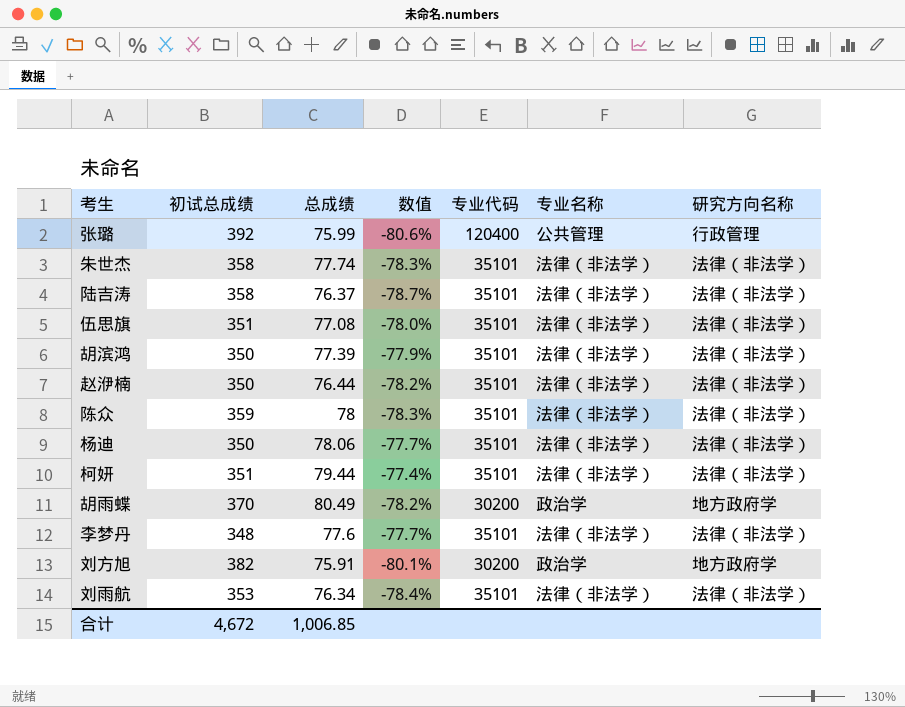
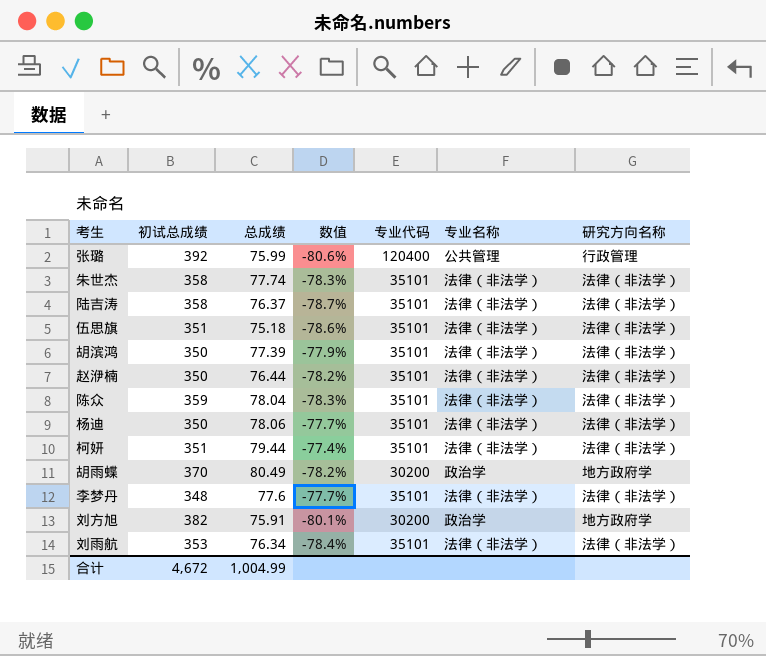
伍思旗 | 总成绩: 77.08 -> 75.18
伍思旗 | 数值: -78.0% -> -78.6%
陈众 | 总成绩: 78 -> 78.04
合计 | 总成绩: 1,006.85 -> 1,004.99

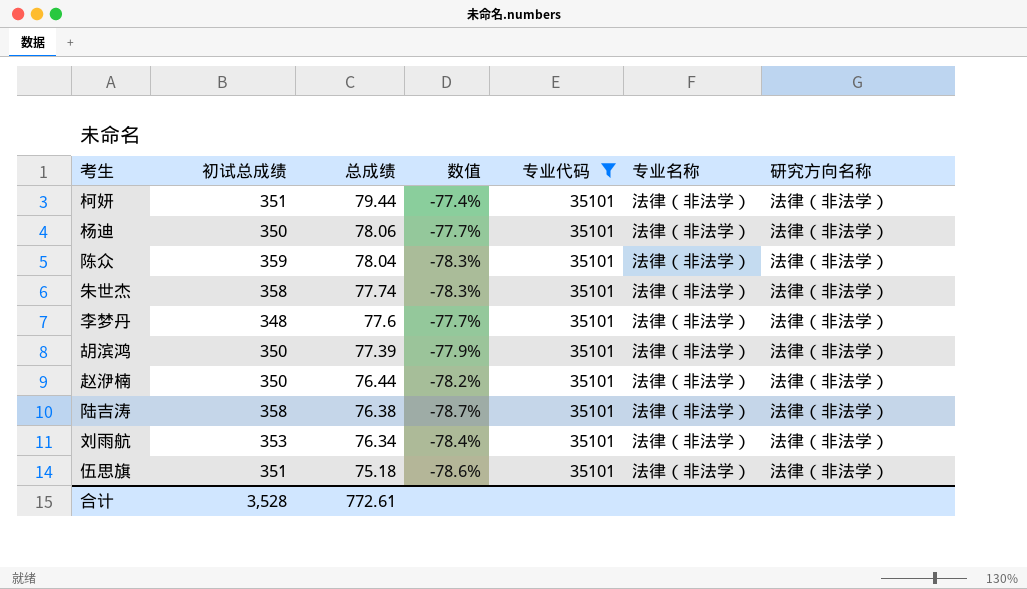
filter: none -> 专业代码 = 35101
row order: none -> 总成绩 descending
陆吉涛 | 总成绩: 76.37 -> 76.38
合计 | 初试总成绩: 4,672 -> 3,528
合计 | 总成绩: 1,004.99 -> 772.61

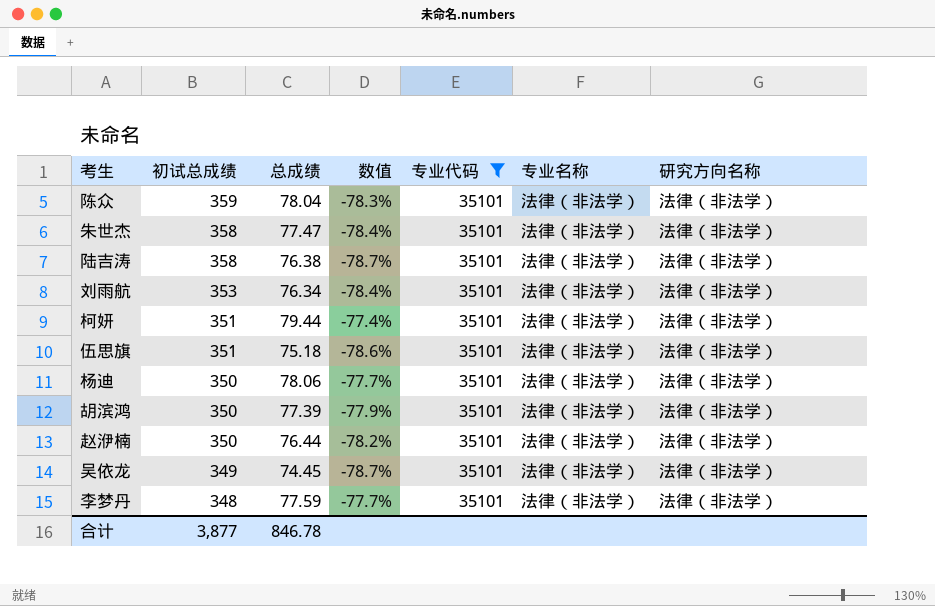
row order: 总成绩 descending -> 初试总成绩 descending
朱世杰 | 总成绩: 77.74 -> 77.47
朱世杰 | 数值: -78.3% -> -78.4%
row 吴依龙: none -> 349 | 74.45 | -78.7% | 35101 | 法律（非法学） | 法律（非法学）
李梦丹 | 总成绩: 77.6 -> 77.59
合计 | 初试总成绩: 3,528 -> 3,877
合计 | 总成绩: 772.61 -> 846.78

